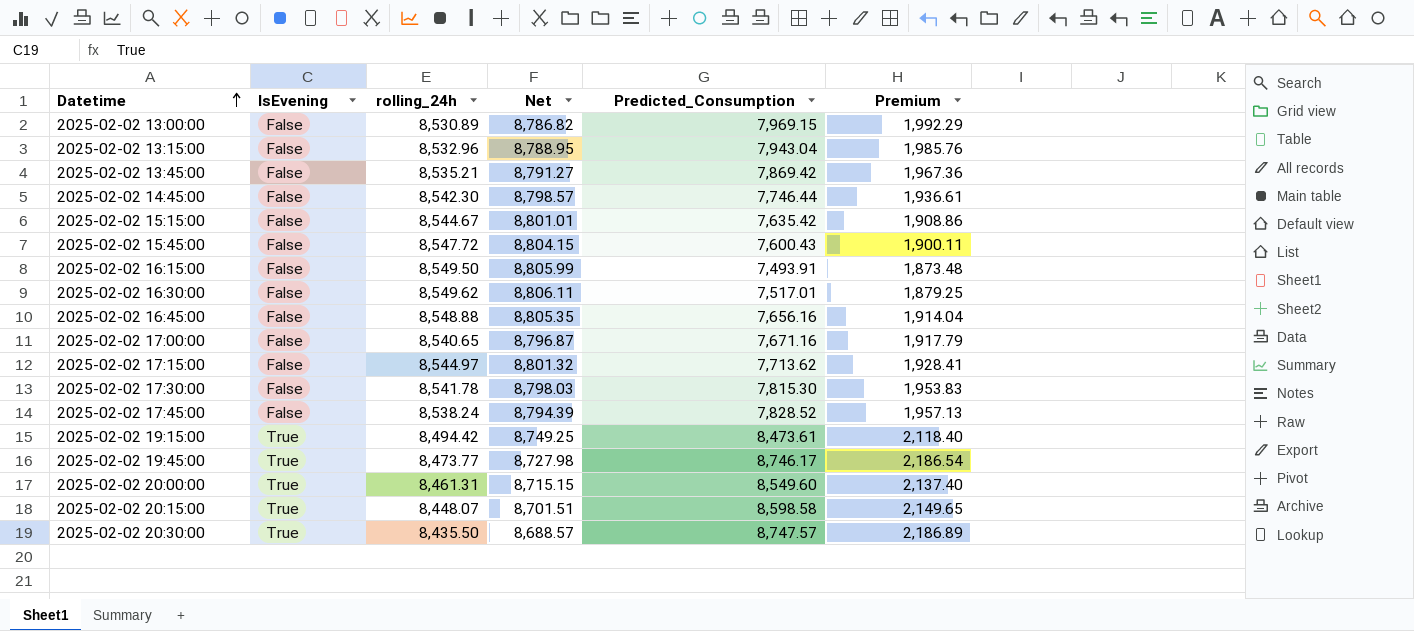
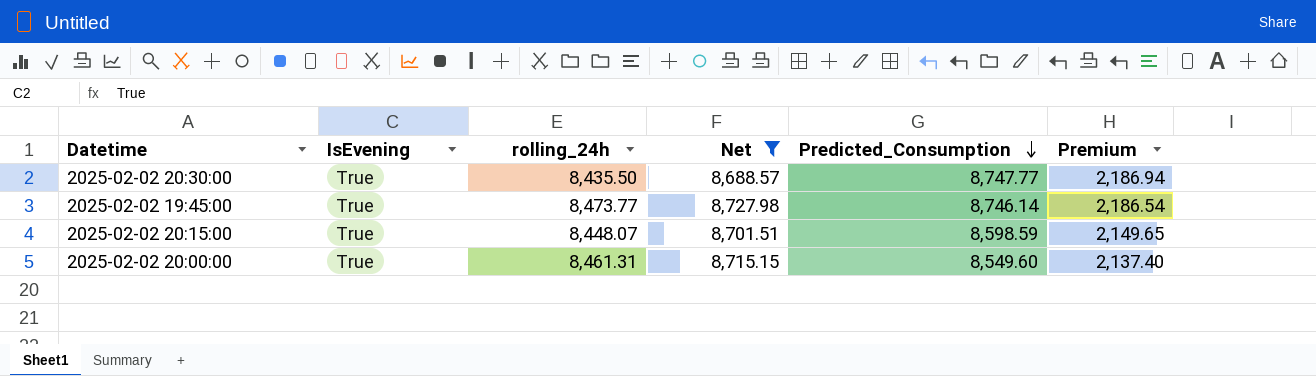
filter: none -> Net <= 8,727.98
row order: Datetime ascending -> Predicted_Consumption descending
2025-02-02 20:30:00 | Predicted_Consumption: 8,747.57 -> 8,747.77
2025-02-02 20:30:00 | Premium: 2,186.89 -> 2,186.94
2025-02-02 19:45:00 | Predicted_Consumption: 8,746.17 -> 8,746.14
2025-02-02 20:15:00 | Predicted_Consumption: 8,598.58 -> 8,598.59

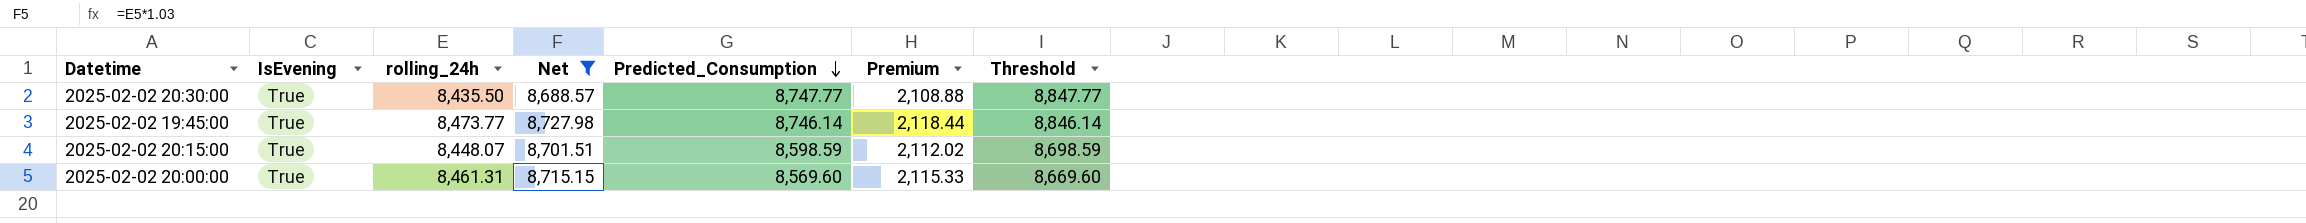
column Premium | formula: [Predicted_Consumption] * 0.25 -> [rolling_24h] * 0.25
column Threshold | formula: none -> [Predicted_Consumption] + 100
2025-02-02 20:00:00 | Predicted_Consumption: 8,549.60 -> 8,569.60

